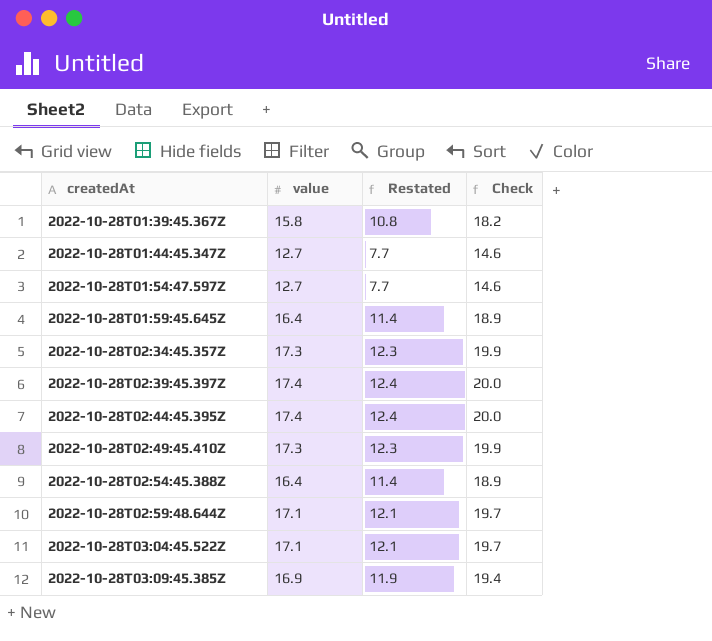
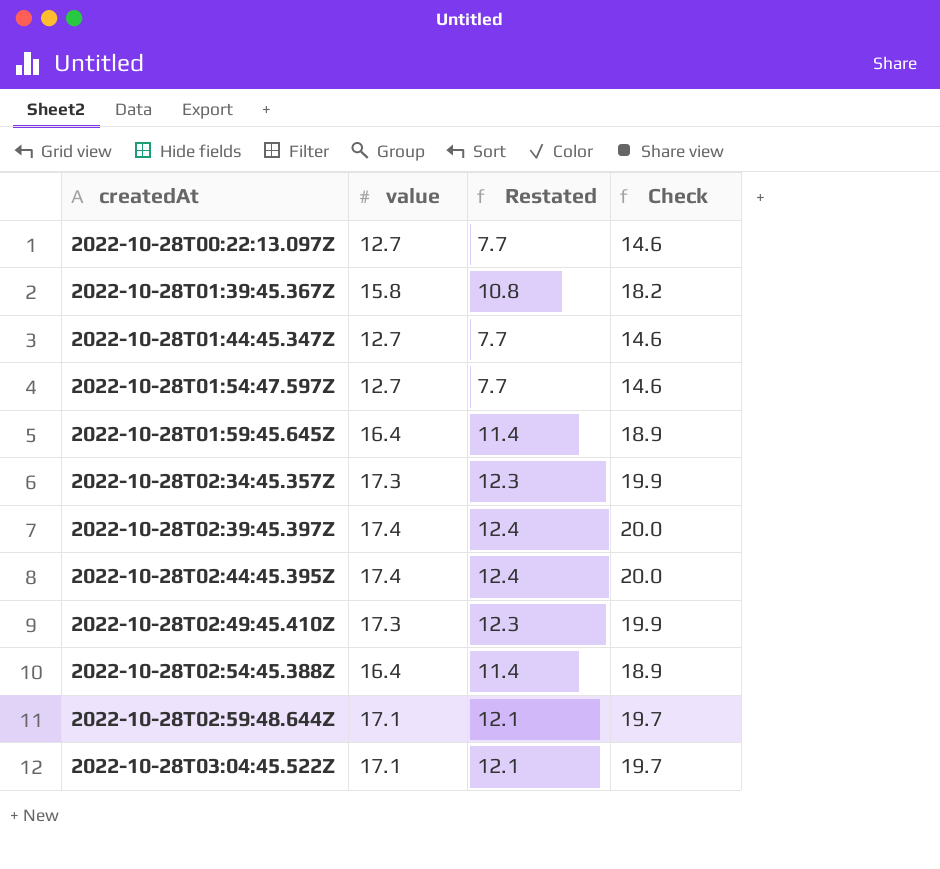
row 2022-10-28T03:09:45.385Z: 16.9 | 11.9 | 19.4 -> none
row 2022-10-28T00:22:13.097Z: none -> 12.7 | 7.7 | 14.6

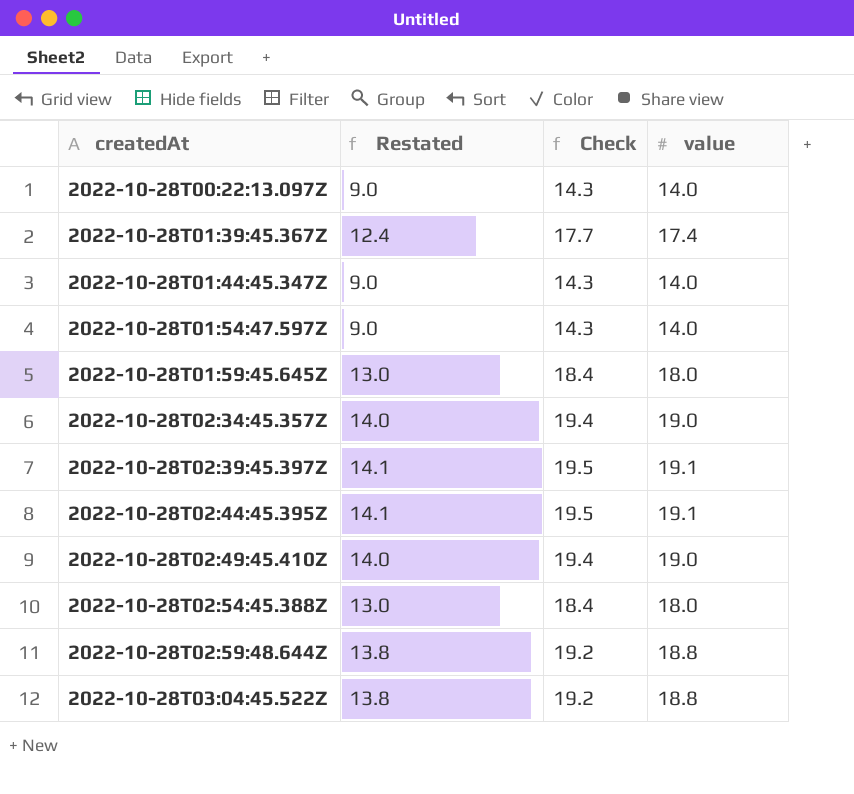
column Check | formula: [value] * 1.15 -> [value] * 1.02
column value | position: 2 -> 4
2022-10-28T00:22:13.097Z | Restated: 7.7 -> 9.0
2022-10-28T00:22:13.097Z | value: 12.7 -> 14.0
2022-10-28T01:39:45.367Z | Restated: 10.8 -> 12.4
2022-10-28T01:39:45.367Z | value: 15.8 -> 17.4
2022-10-28T01:44:45.347Z | Restated: 7.7 -> 9.0
2022-10-28T01:44:45.347Z | value: 12.7 -> 14.0
2022-10-28T01:54:47.597Z | Restated: 7.7 -> 9.0
2022-10-28T01:54:47.597Z | value: 12.7 -> 14.0
2022-10-28T01:59:45.645Z | Restated: 11.4 -> 13.0
2022-10-28T01:59:45.645Z | value: 16.4 -> 18.0
2022-10-28T02:34:45.357Z | Restated: 12.3 -> 14.0
2022-10-28T02:34:45.357Z | value: 17.3 -> 19.0
2022-10-28T02:39:45.397Z | Restated: 12.4 -> 14.1
2022-10-28T02:39:45.397Z | value: 17.4 -> 19.1
2022-10-28T02:44:45.395Z | Restated: 12.4 -> 14.1
2022-10-28T02:44:45.395Z | value: 17.4 -> 19.1
2022-10-28T02:49:45.410Z | Restated: 12.3 -> 14.0
2022-10-28T02:49:45.410Z | value: 17.3 -> 19.0
2022-10-28T02:54:45.388Z | Restated: 11.4 -> 13.0
2022-10-28T02:54:45.388Z | value: 16.4 -> 18.0
2022-10-28T02:59:48.644Z | Restated: 12.1 -> 13.8
2022-10-28T02:59:48.644Z | value: 17.1 -> 18.8
2022-10-28T03:04:45.522Z | Restated: 12.1 -> 13.8
2022-10-28T03:04:45.522Z | value: 17.1 -> 18.8

